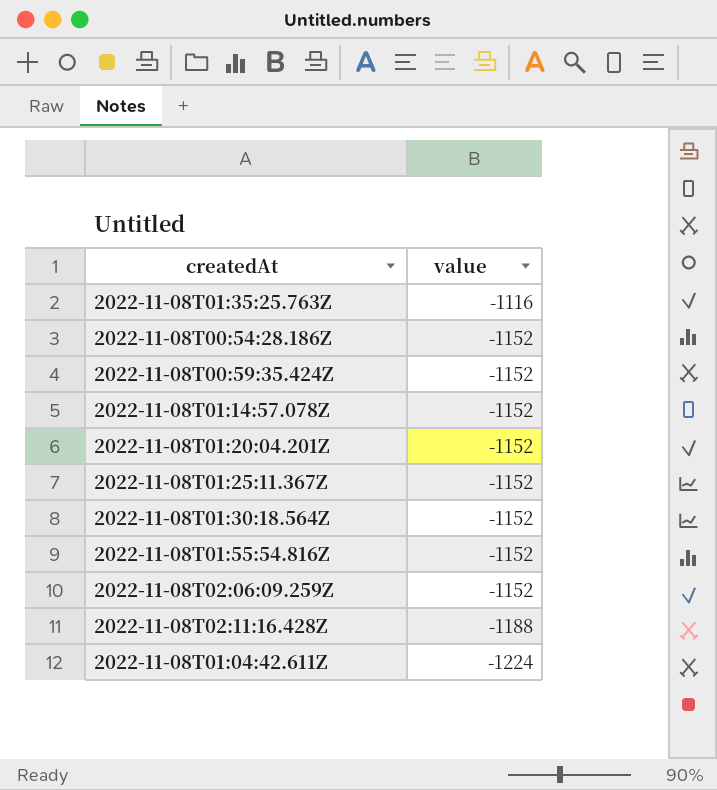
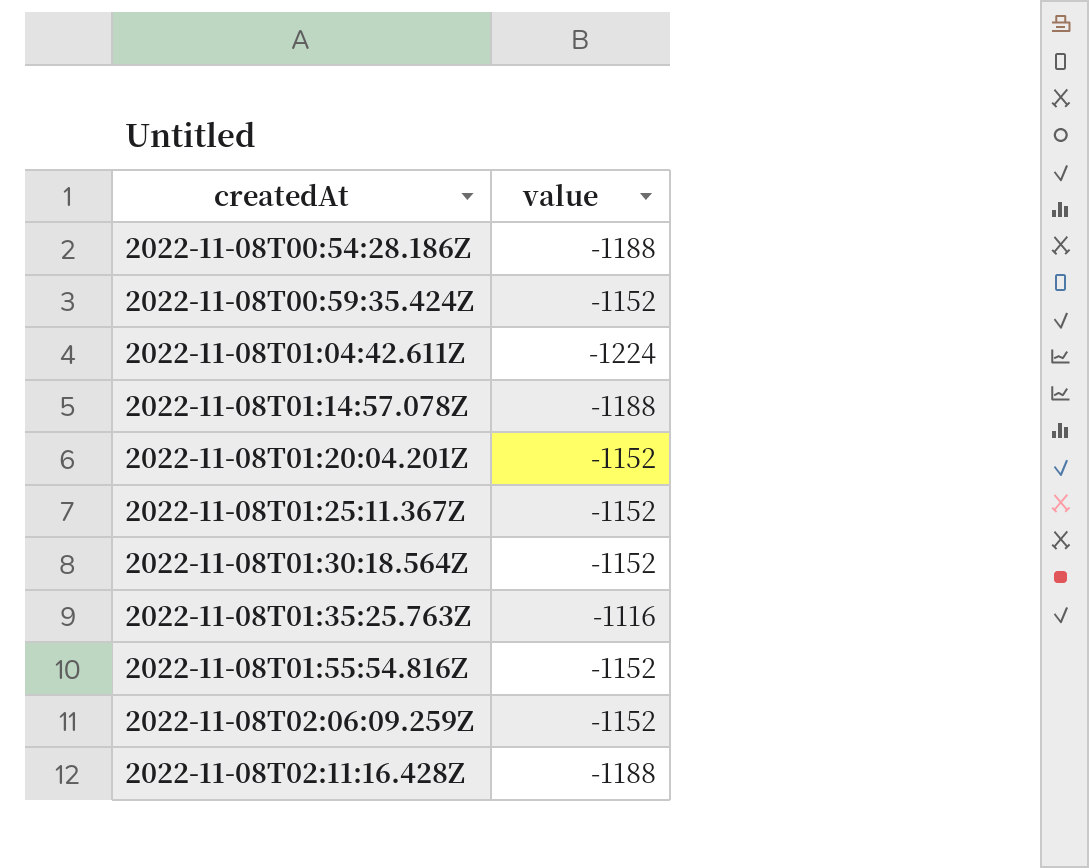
row order: value descending -> createdAt ascending
2022-11-08T00:54:28.186Z | value: -1152 -> -1188
2022-11-08T01:14:57.078Z | value: -1152 -> -1188

